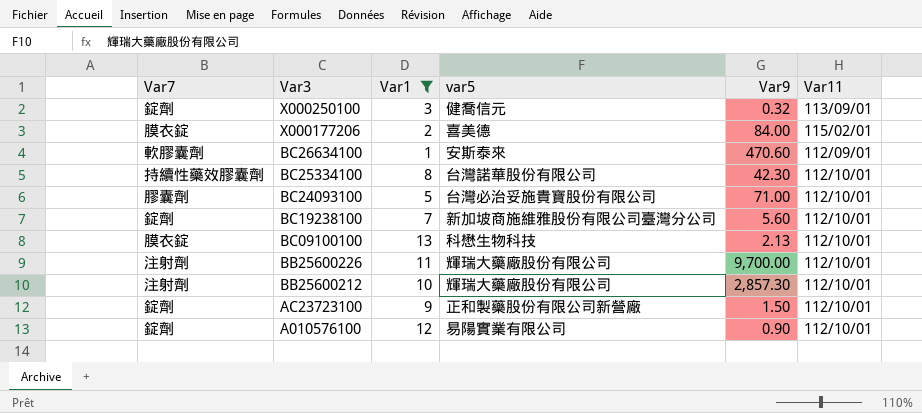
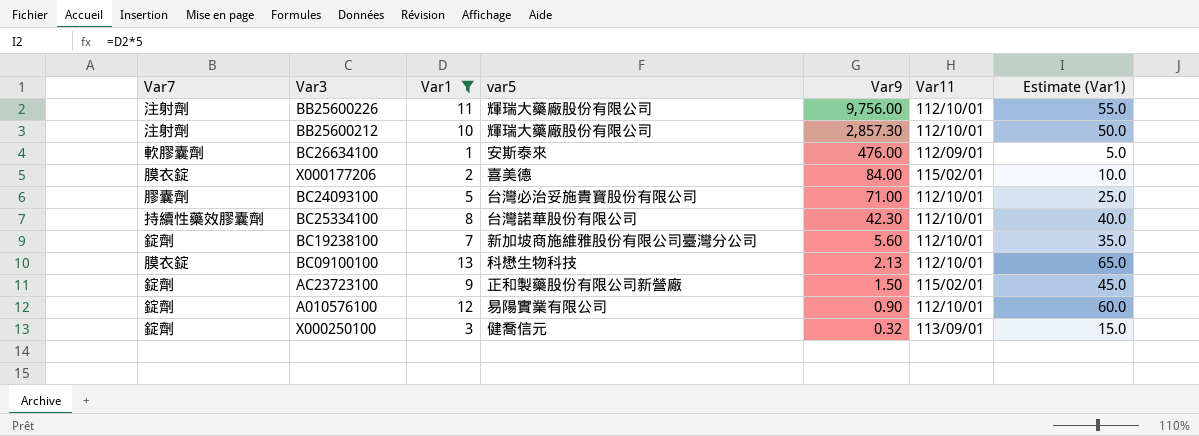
row order: Var3 descending -> Var9 descending
column Estimate (Var1) | formula: none -> [Var1] * 5
BB25600226 | Var9: 9,700.00 -> 9,756.00
BC26634100 | Var9: 470.60 -> 476.00
AC23723100 | Var11: 112/10/01 -> 115/02/01

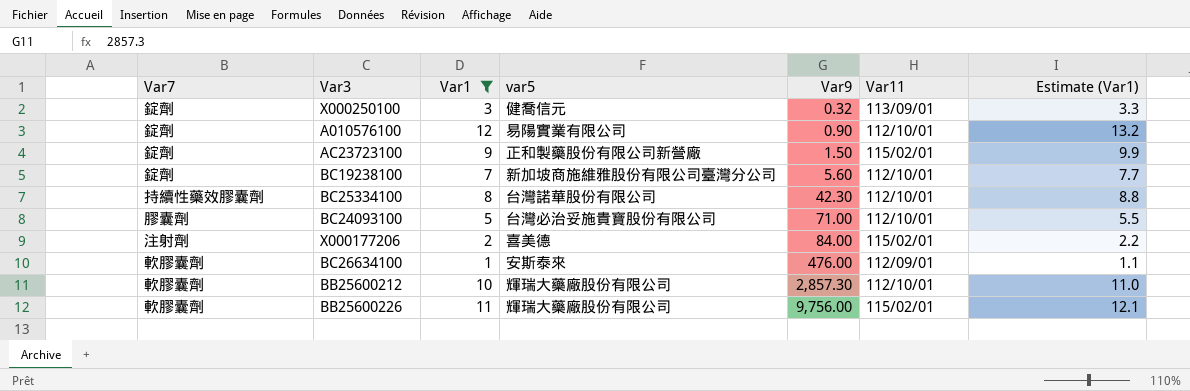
row order: Var9 descending -> Var9 ascending
column Estimate (Var1) | formula: [Var1] * 5 -> [Var1] * 1.1
row BC09100100: 膜衣錠 | 13 | 科懋生物科技 | 2.13 | 112/10/01 | 65.0 -> none
X000177206 | Var7: 膜衣錠 -> 注射劑
BB25600212 | Var7: 注射劑 -> 軟膠囊劑
BB25600226 | Var7: 注射劑 -> 軟膠囊劑
BB25600226 | Var11: 112/10/01 -> 115/02/01

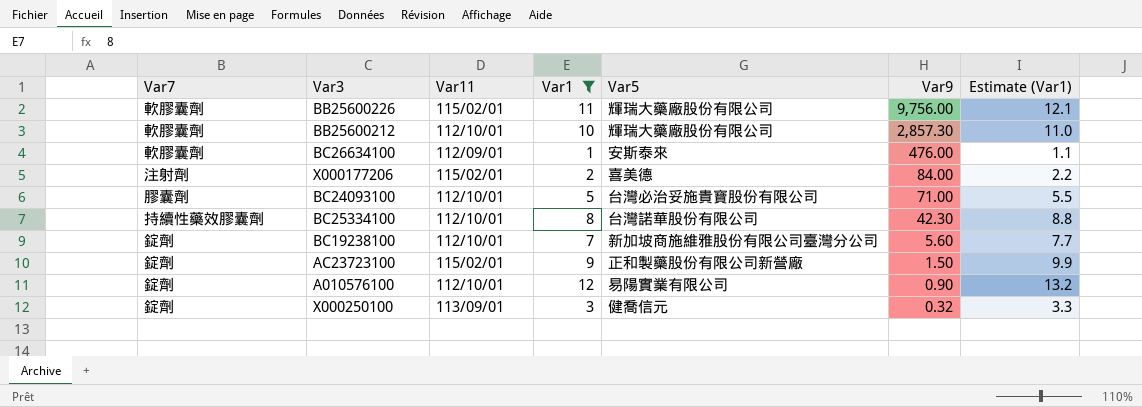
row order: Var9 ascending -> Var9 descending
column Var11 | position: 6 -> 3
column name: var5 -> Var5

